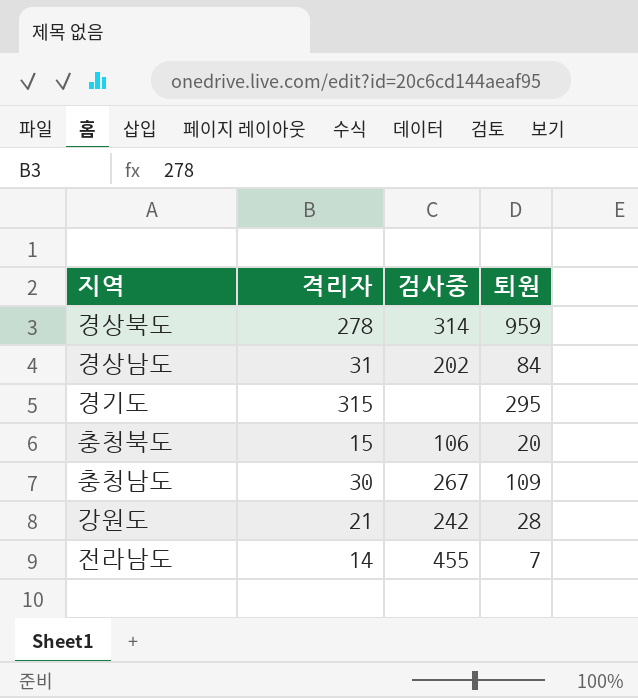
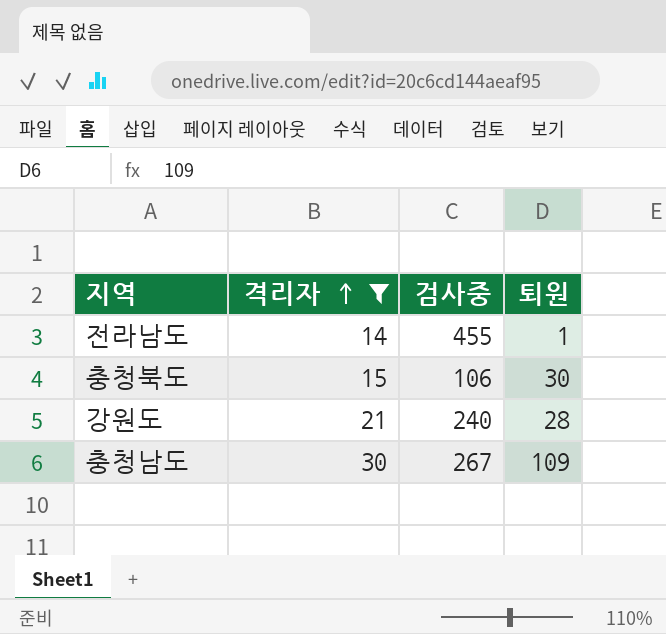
filter: none -> 격리자 <= 30
row order: none -> 격리자 ascending
전라남도 | 퇴원: 7 -> 1
충청북도 | 퇴원: 20 -> 30
강원도 | 검사중: 242 -> 240

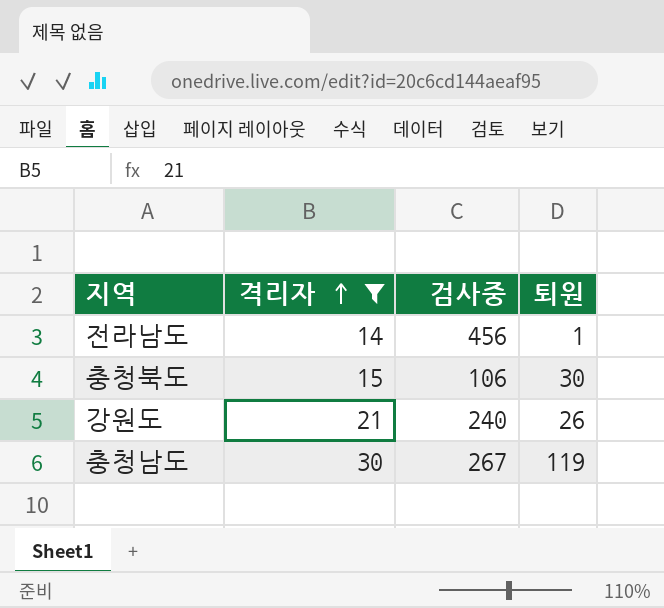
전라남도 | 검사중: 455 -> 456
강원도 | 퇴원: 28 -> 26
충청남도 | 퇴원: 109 -> 119

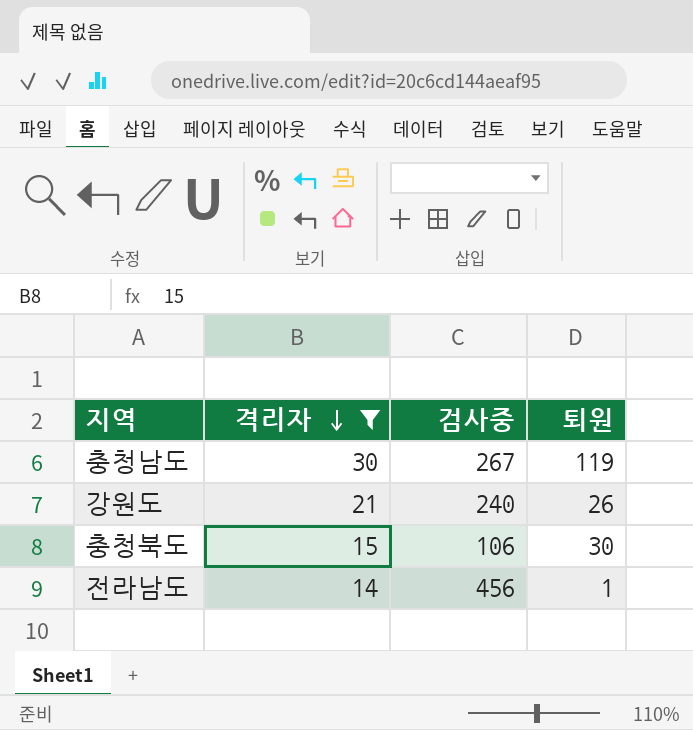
row order: 격리자 ascending -> 격리자 descending

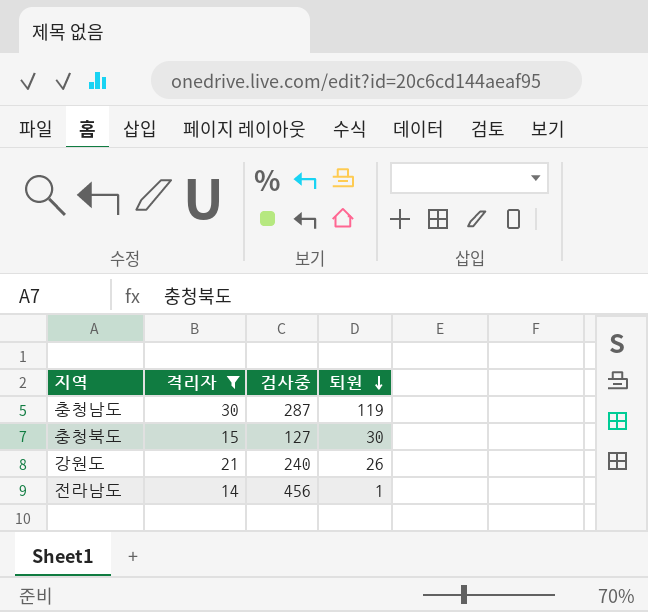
row order: 격리자 descending -> 퇴원 descending
충청남도 | 검사중: 267 -> 287
충청북도 | 검사중: 106 -> 127

